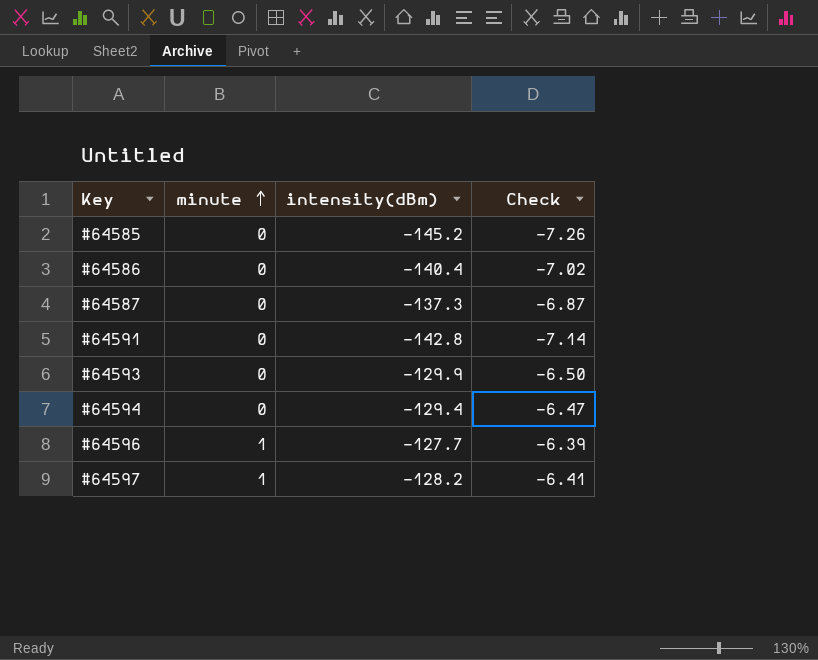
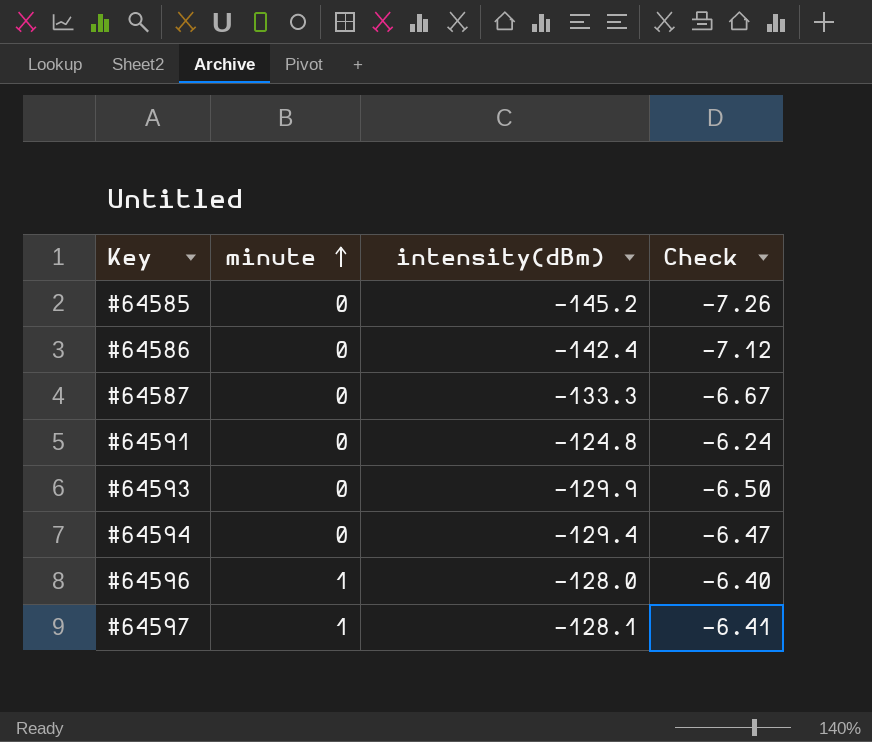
#64586 | intensity(dBm): -140.4 -> -142.4
#64586 | Check: -7.02 -> -7.12
#64587 | intensity(dBm): -137.3 -> -133.3
#64587 | Check: -6.87 -> -6.67
#64591 | intensity(dBm): -142.8 -> -124.8
#64591 | Check: -7.14 -> -6.24
#64596 | intensity(dBm): -127.7 -> -128.0
#64596 | Check: -6.39 -> -6.40
#64597 | intensity(dBm): -128.2 -> -128.1

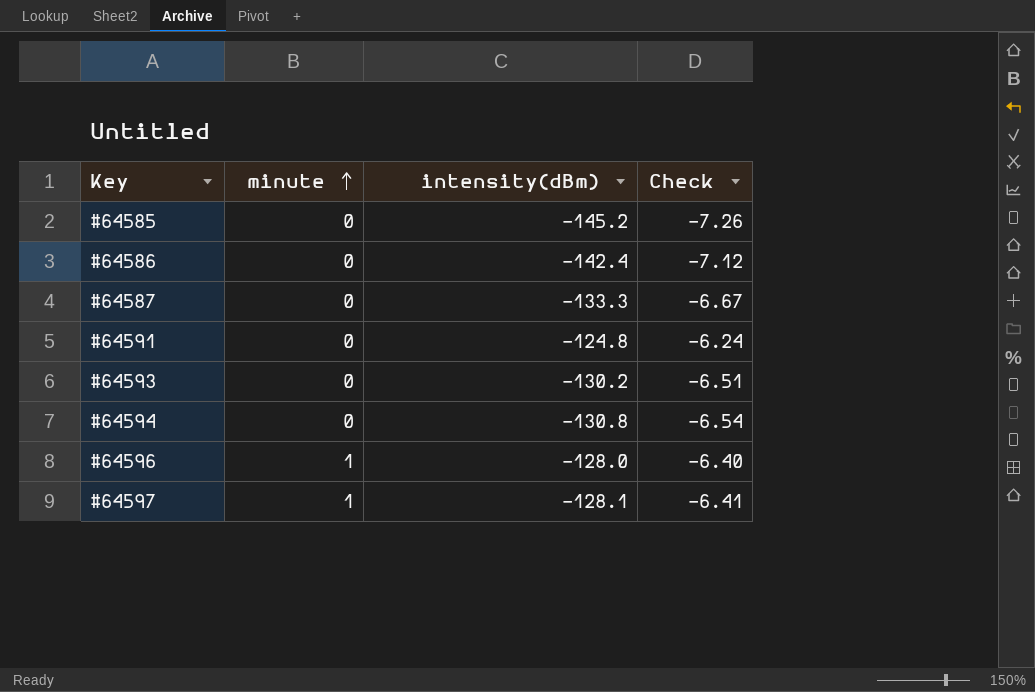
#64593 | intensity(dBm): -129.9 -> -130.2
#64593 | Check: -6.50 -> -6.51
#64594 | intensity(dBm): -129.4 -> -130.8
#64594 | Check: -6.47 -> -6.54

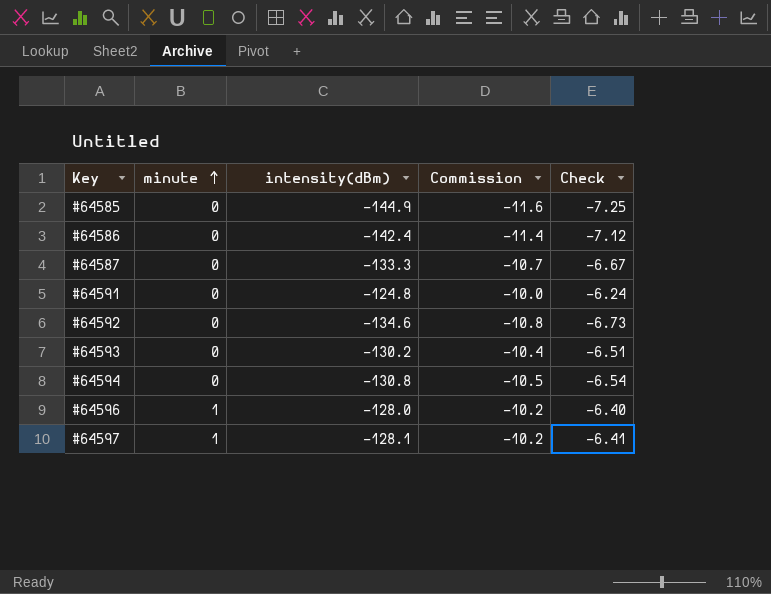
column Commission | formula: none -> [intensity(dBm)] * 0.08
#64585 | intensity(dBm): -145.2 -> -144.9
#64585 | Check: -7.26 -> -7.25
row #64592: none -> 0 | -134.6 | -10.8 | -6.73

